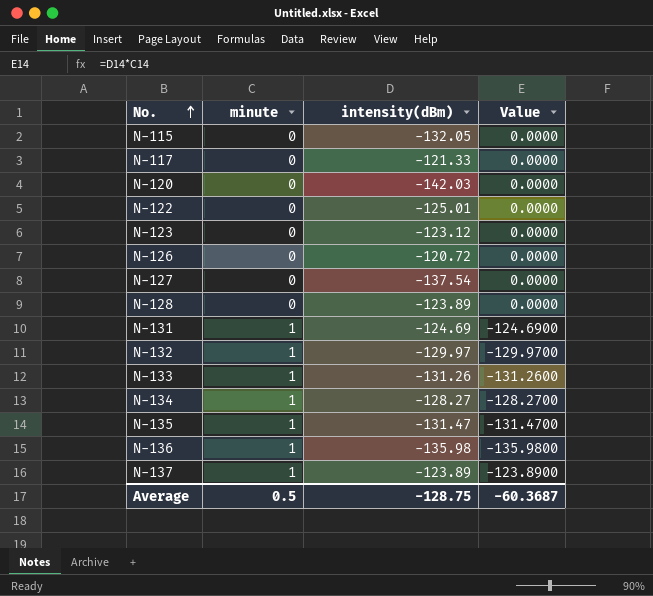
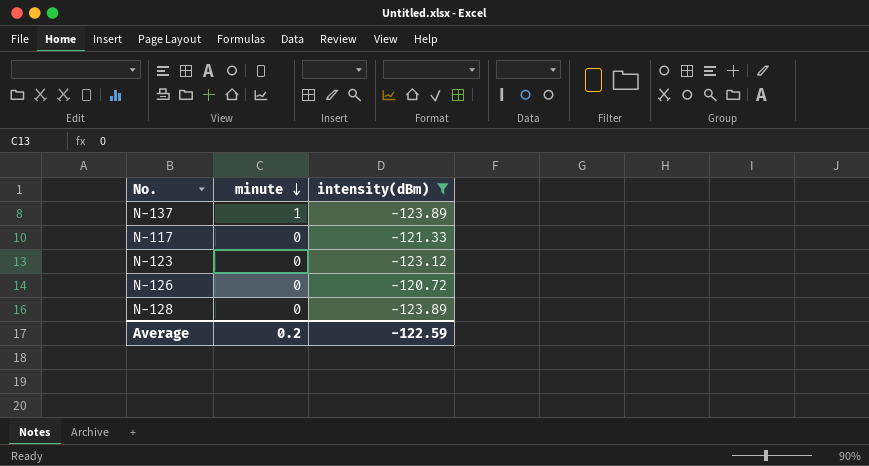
filter: none -> intensity(dBm) >= -123.89
row order: No. ascending -> minute descending
column Value | formula: [minute] * [intensity(dBm)] -> none
Average | minute: 0.5 -> 0.2
Average | intensity(dBm): -128.75 -> -122.59

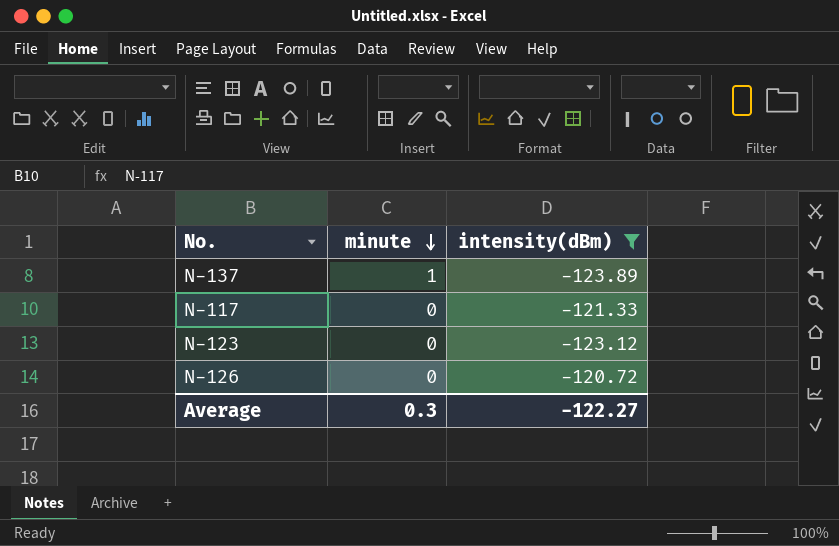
row N-128: 0 | -123.89 -> none
Average | minute: 0.2 -> 0.3
Average | intensity(dBm): -122.59 -> -122.27

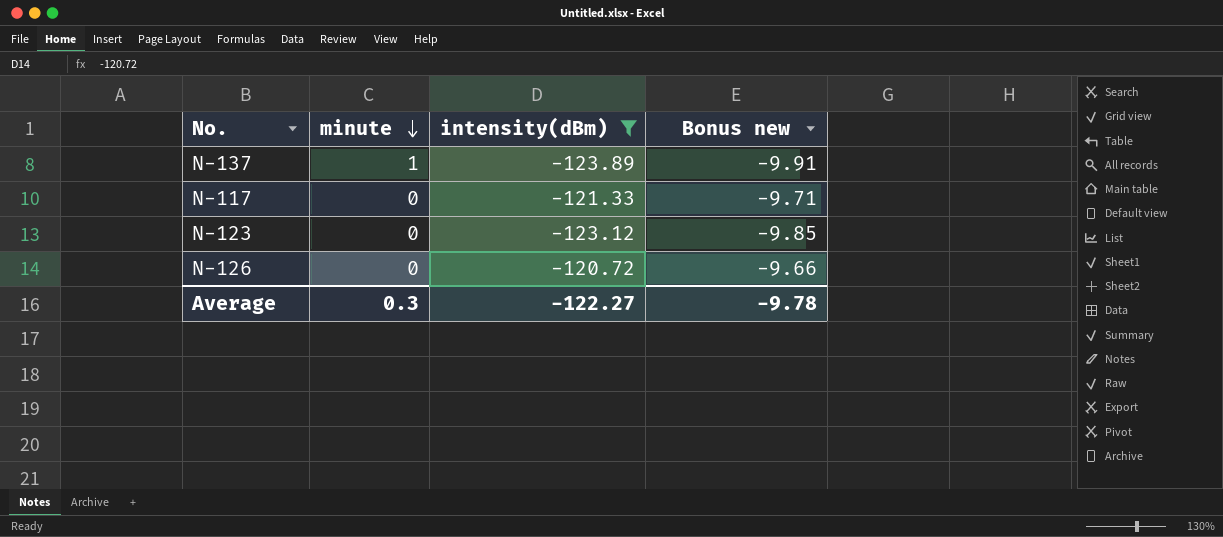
column Bonus new | formula: none -> [intensity(dBm)] * 0.08

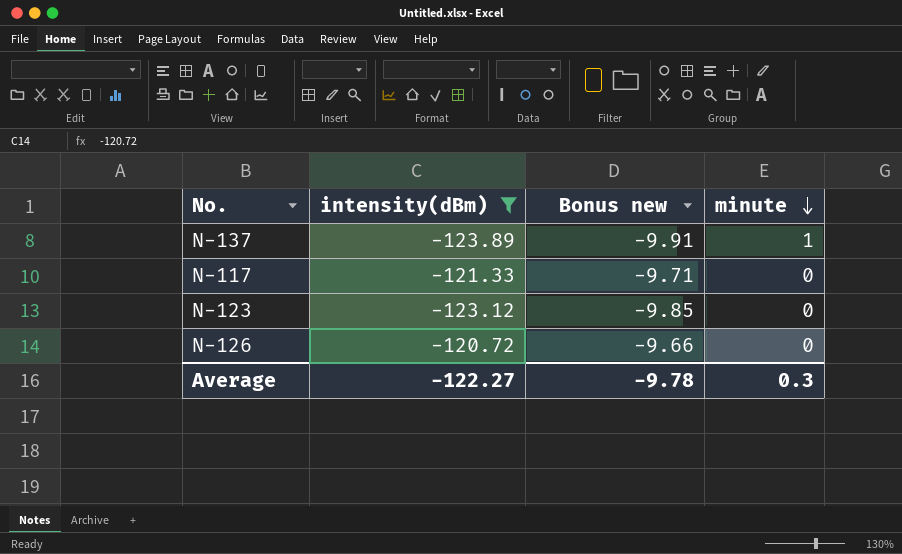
column minute | position: 2 -> 4

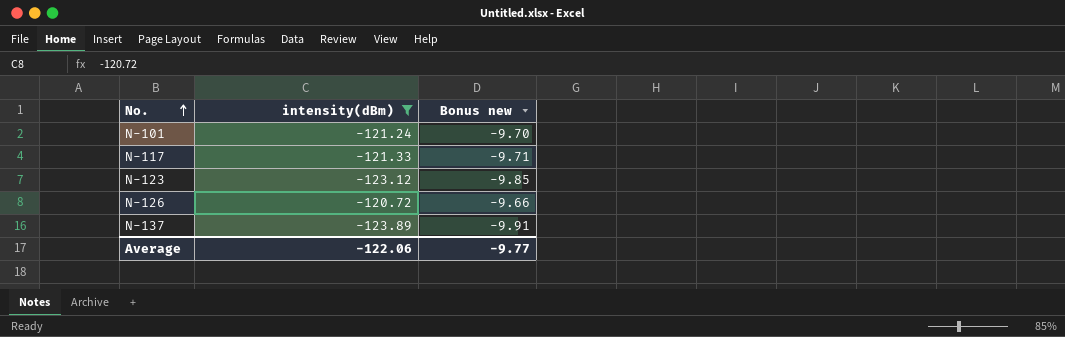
row order: minute descending -> No. ascending
column minute | position: 4 -> none
row N-101: none -> -121.24 | -9.70
Average | intensity(dBm): -122.27 -> -122.06
Average | Bonus new: -9.78 -> -9.77

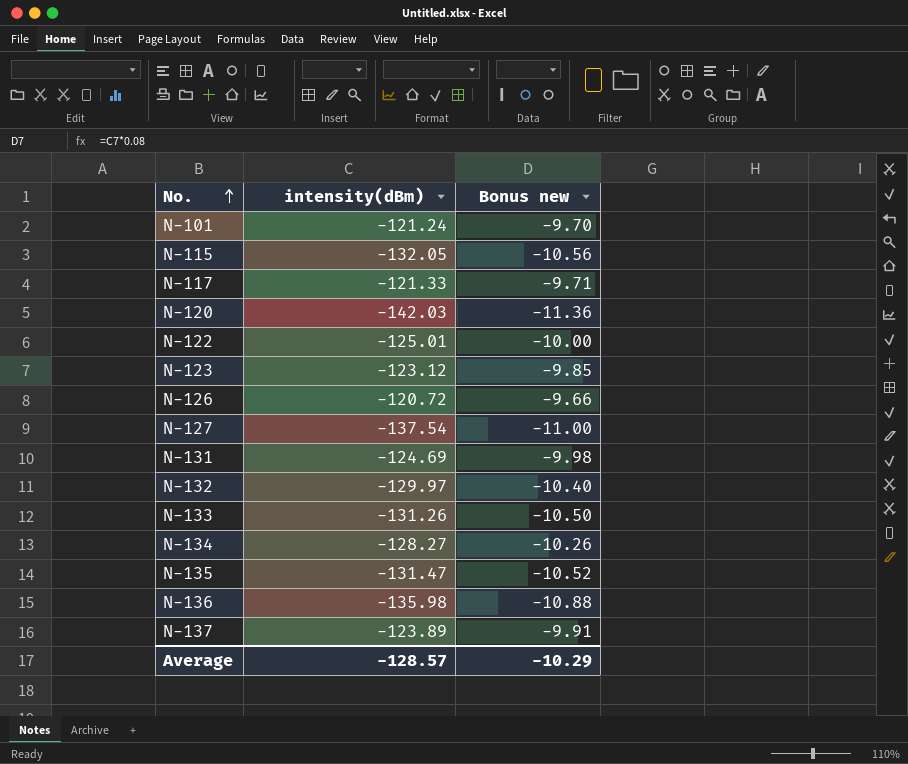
filter: intensity(dBm) >= -123.89 -> none
Average | intensity(dBm): -122.06 -> -128.57
Average | Bonus new: -9.77 -> -10.29

